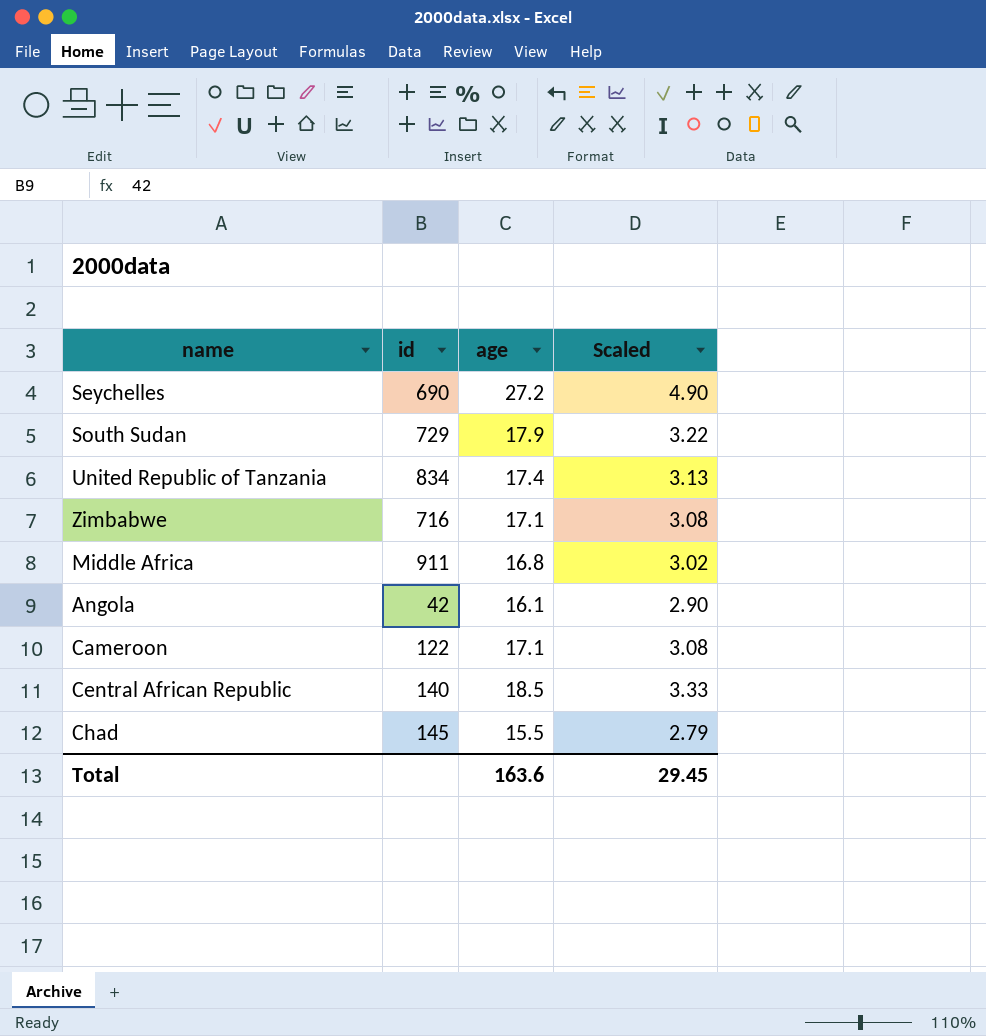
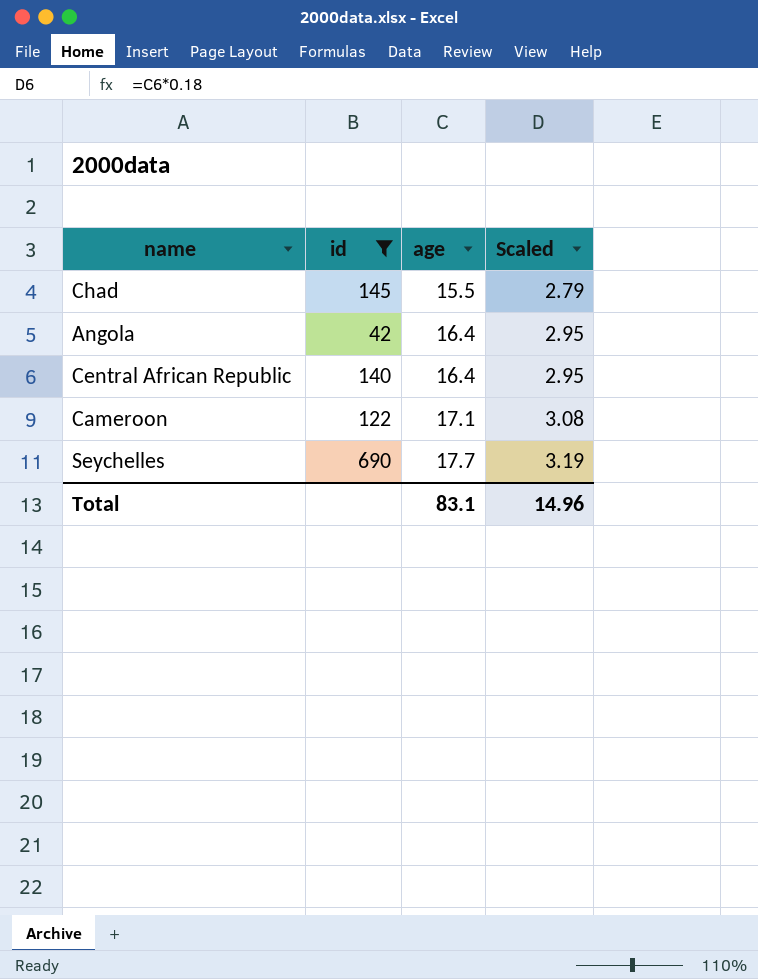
filter: none -> id <= 690
row order: none -> age ascending
Angola | age: 16.1 -> 16.4
Angola | Scaled: 2.90 -> 2.95
Central African Republic | age: 18.5 -> 16.4
Central African Republic | Scaled: 3.33 -> 2.95
Seychelles | age: 27.2 -> 17.7
Seychelles | Scaled: 4.90 -> 3.19
Total | age: 163.6 -> 83.1
Total | Scaled: 29.45 -> 14.96

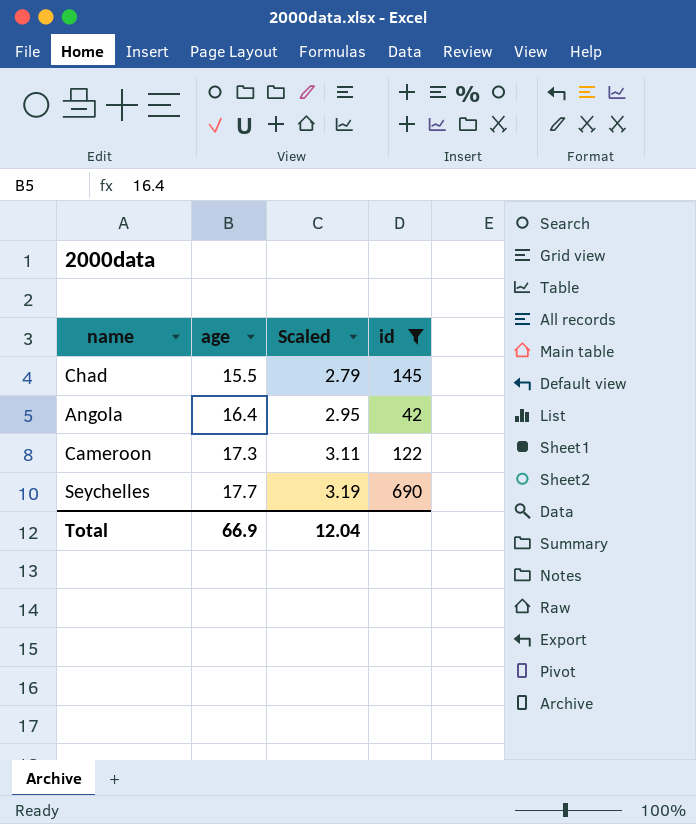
column id | position: 2 -> 4
row Central African Republic: 140 | 16.4 | 2.95 -> none
Cameroon | age: 17.1 -> 17.3
Cameroon | Scaled: 3.08 -> 3.11
Total | age: 83.1 -> 66.9
Total | Scaled: 14.96 -> 12.04

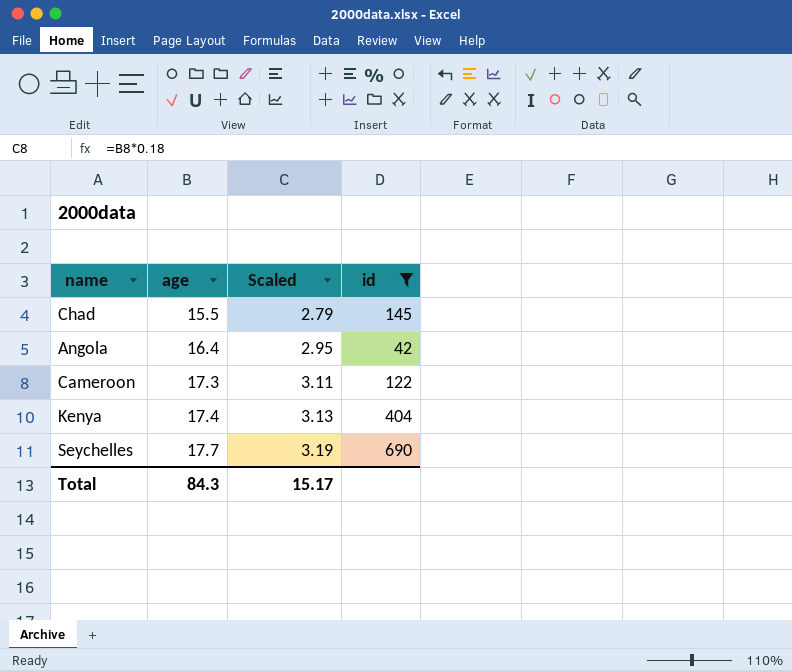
row Kenya: none -> 17.4 | 3.13 | 404
Total | age: 66.9 -> 84.3
Total | Scaled: 12.04 -> 15.17

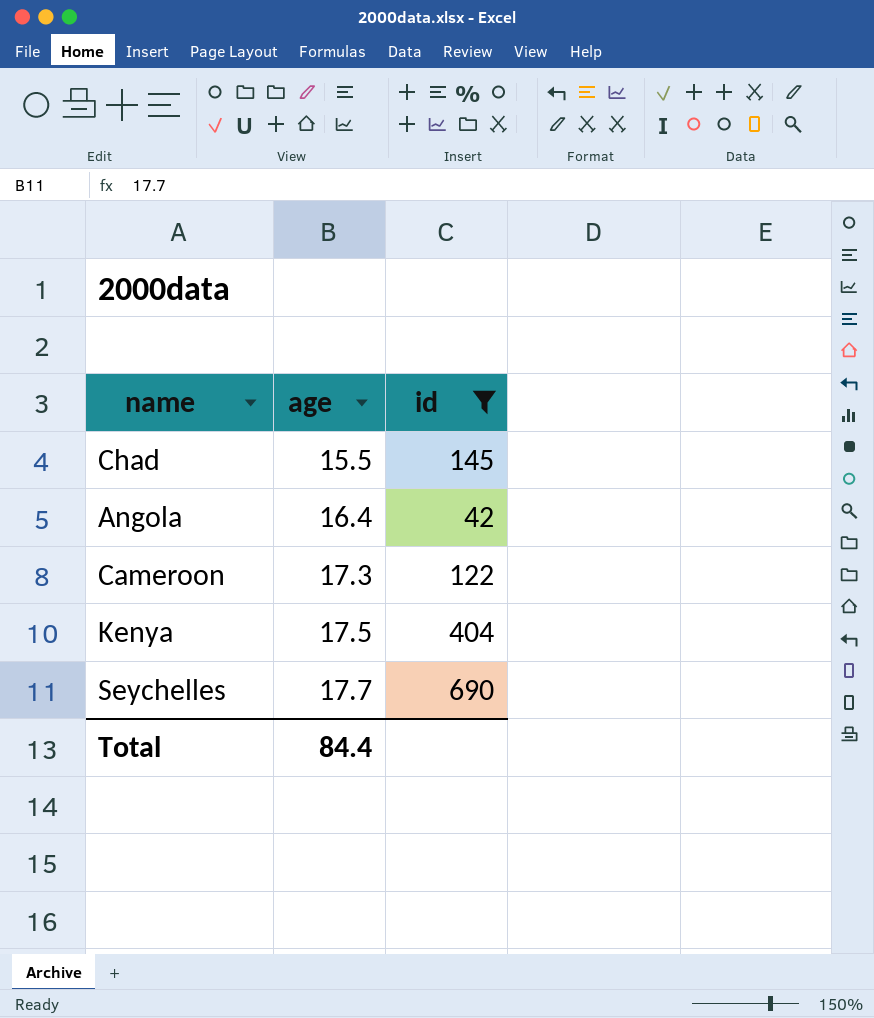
column Scaled | formula: [age] * 0.18 -> none
Kenya | age: 17.4 -> 17.5
Total | age: 84.3 -> 84.4

